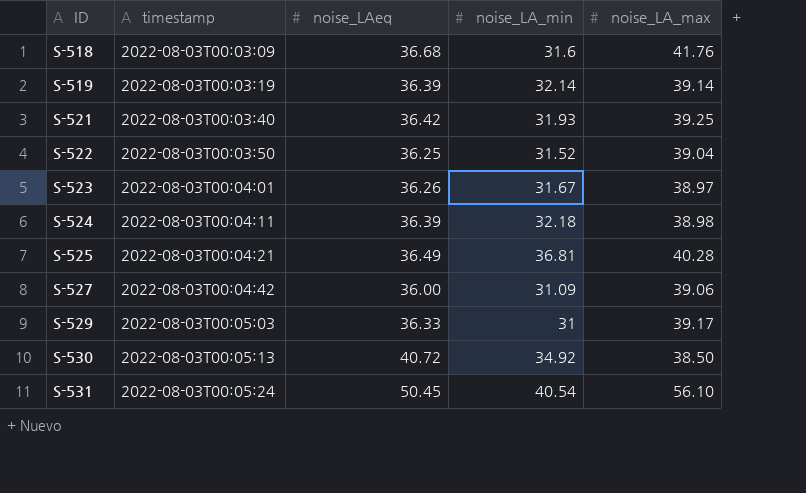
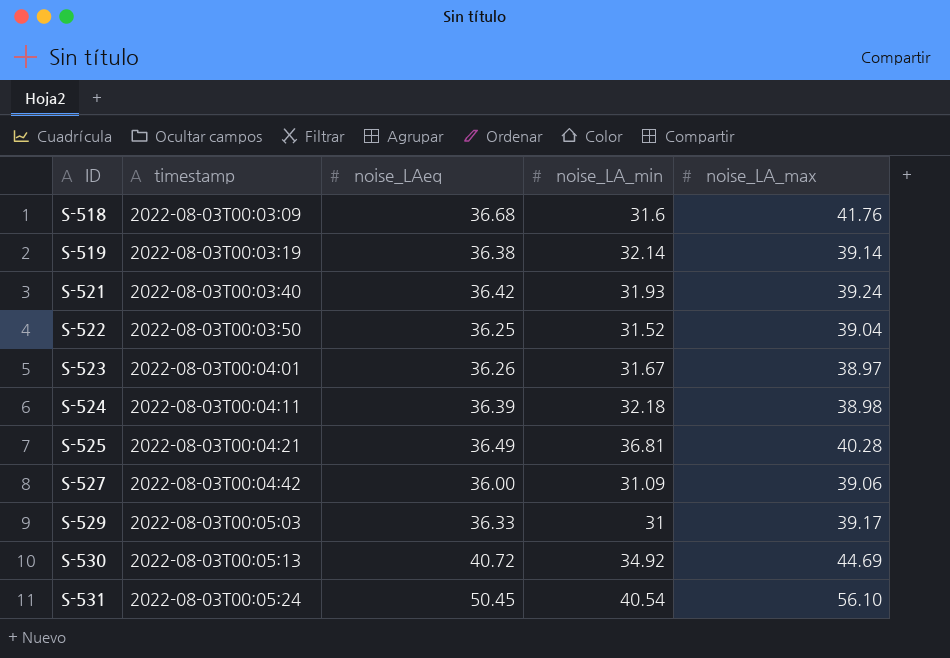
S-519 | noise_LAeq: 36.39 -> 36.38
S-521 | noise_LA_max: 39.25 -> 39.24
S-530 | noise_LA_max: 38.50 -> 44.69

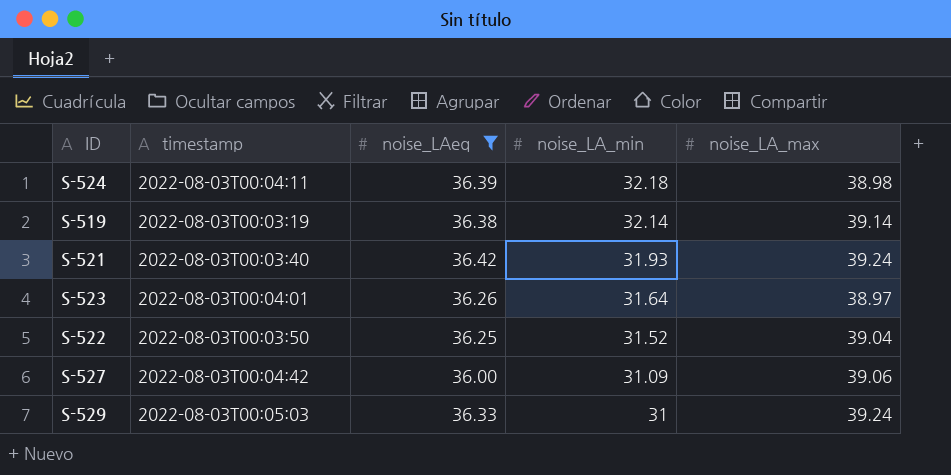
filter: none -> noise_LAeq <= 36.42
row order: ID ascending -> noise_LA_min descending
S-523 | noise_LA_min: 31.67 -> 31.64
S-529 | noise_LA_max: 39.17 -> 39.24

